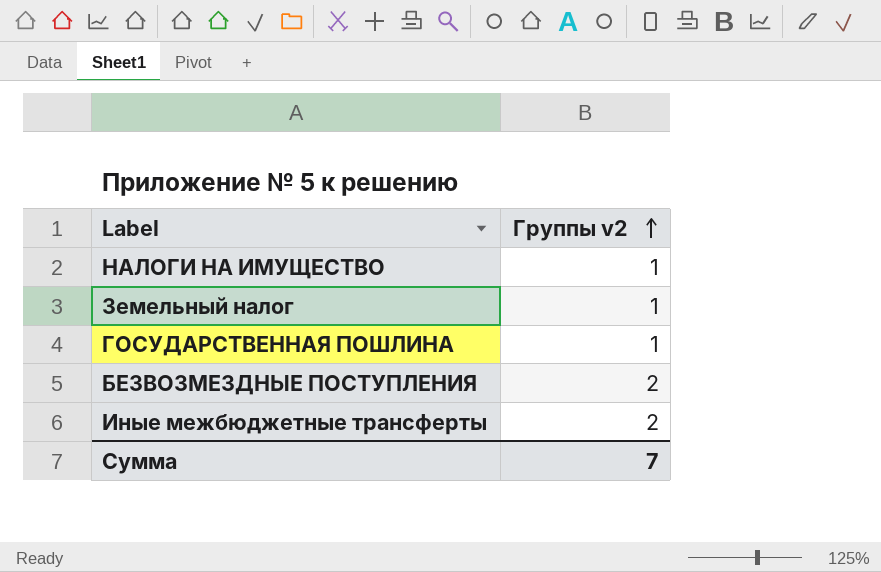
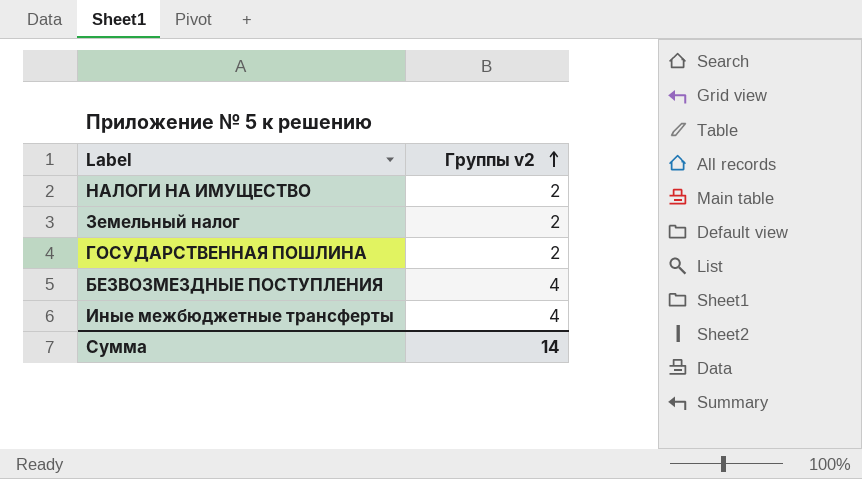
НАЛОГИ НА ИМУЩЕСТВО | Группы v2: 1 -> 2
Земельный налог | Группы v2: 1 -> 2
ГОСУДАРСТВЕННАЯ ПОШЛИНА | Группы v2: 1 -> 2
БЕЗВОЗМЕЗДНЫЕ ПОСТУПЛЕНИЯ | Группы v2: 2 -> 4
Иные межбюджетные трансферты | Группы v2: 2 -> 4
Сумма | Группы v2: 7 -> 14

